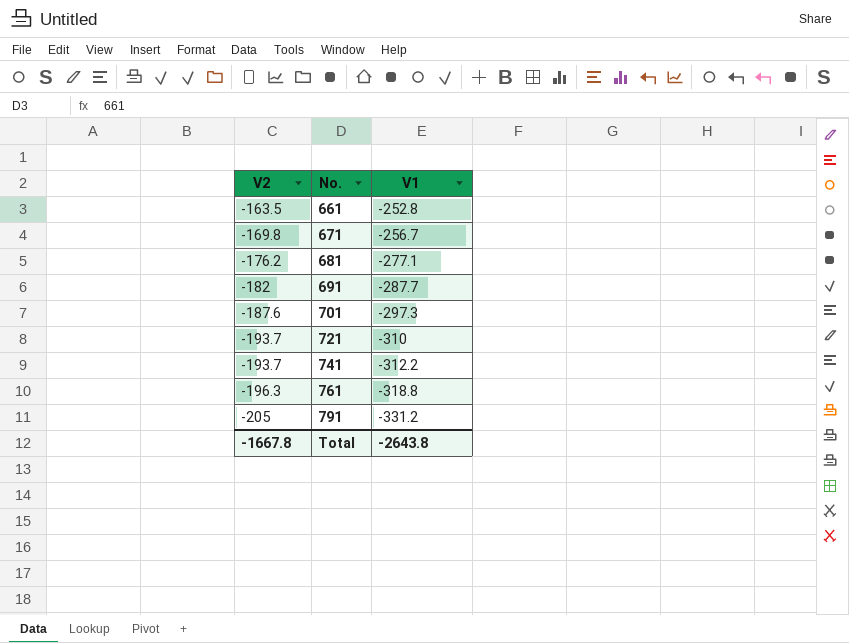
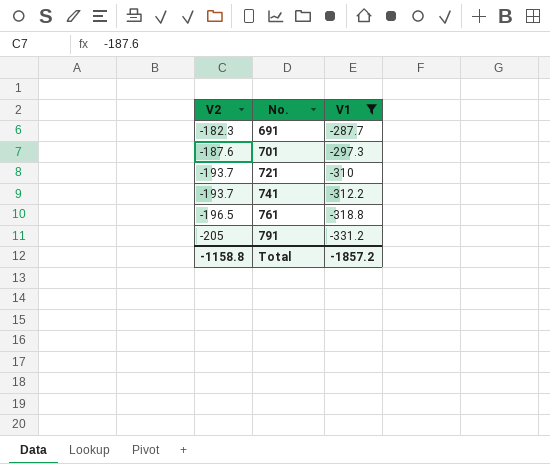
filter: none -> V1 <= -287.7
691 | V2: -182 -> -182.3
761 | V2: -196.3 -> -196.5
Total | V2: -1667.8 -> -1158.8
Total | V1: -2643.8 -> -1857.2

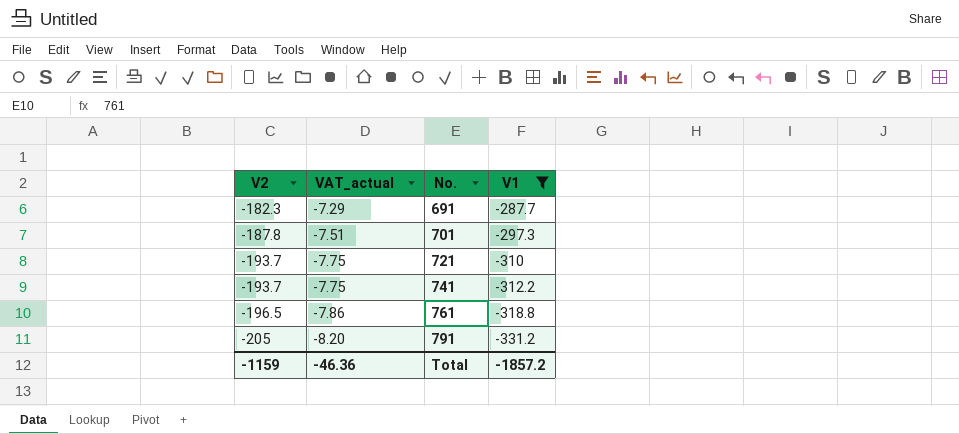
column VAT_actual | formula: none -> [V2] * 0.04
701 | V2: -187.6 -> -187.8
Total | V2: -1158.8 -> -1159

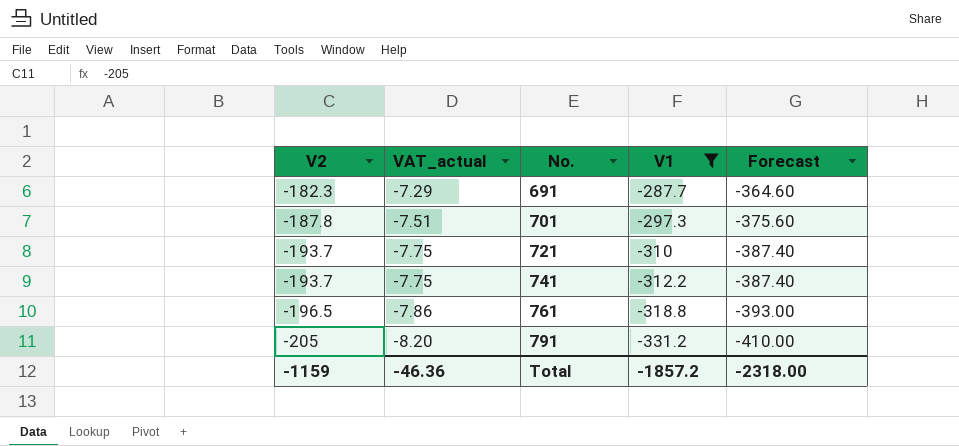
column Forecast | formula: none -> [V2] * 2

